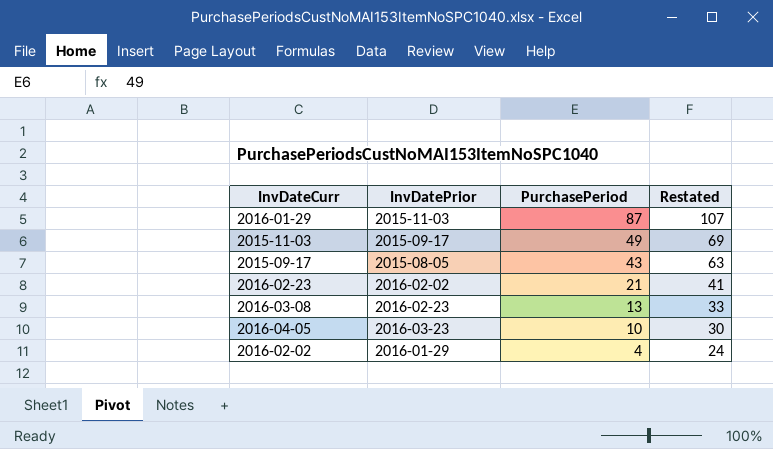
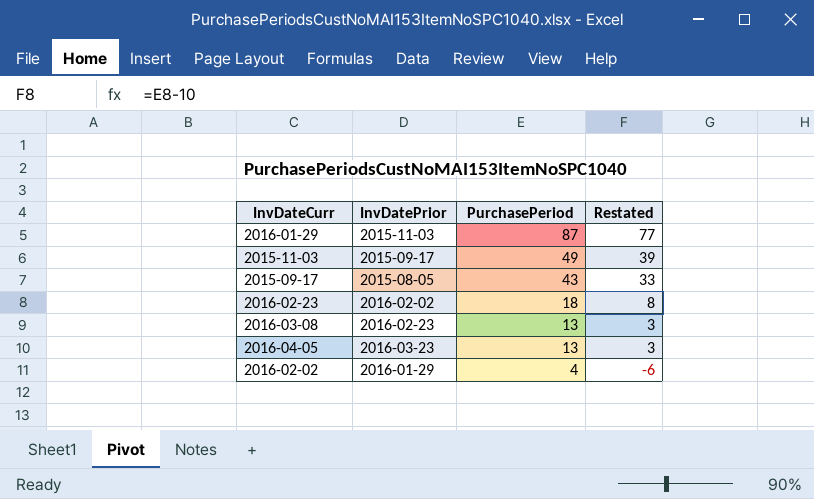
column Restated | formula: [PurchasePeriod] + 20 -> [PurchasePeriod] - 10
2016-02-23 | PurchasePeriod: 21 -> 18
2016-04-05 | PurchasePeriod: 10 -> 13

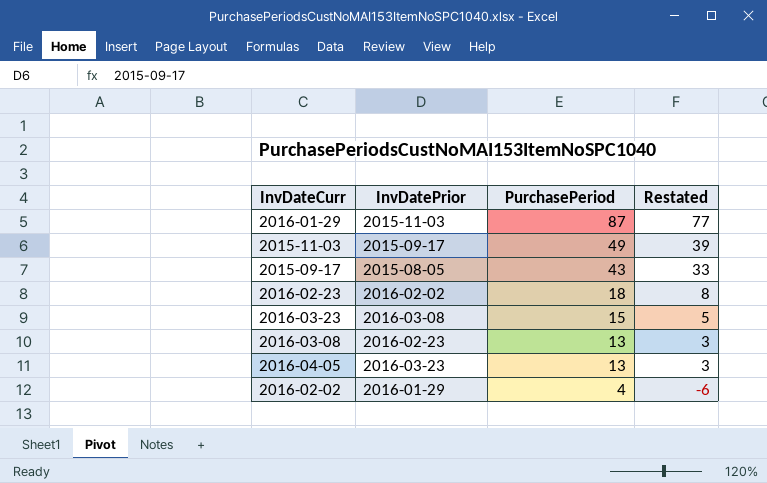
row 2016-03-23: none -> 2016-03-08 | 15 | 5

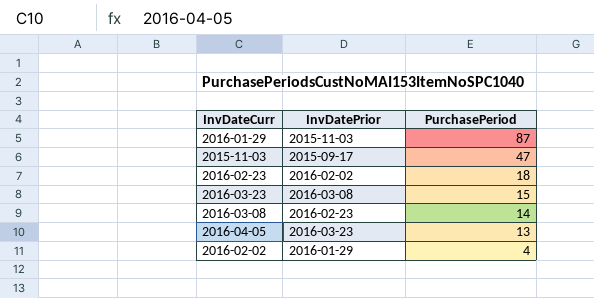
column Restated | formula: [PurchasePeriod] - 10 -> none
row 2015-09-17: 2015-08-05 | 43 | 33 -> none
2015-11-03 | PurchasePeriod: 49 -> 47
2016-03-08 | PurchasePeriod: 13 -> 14

